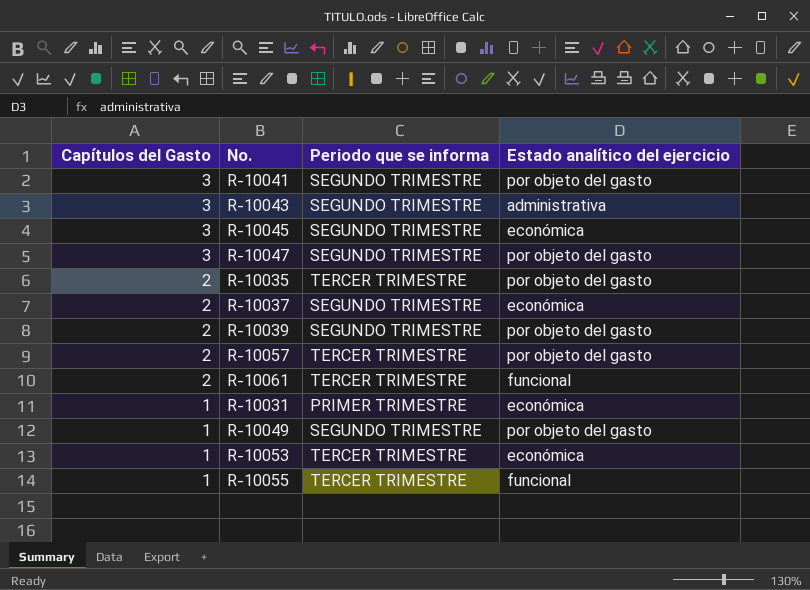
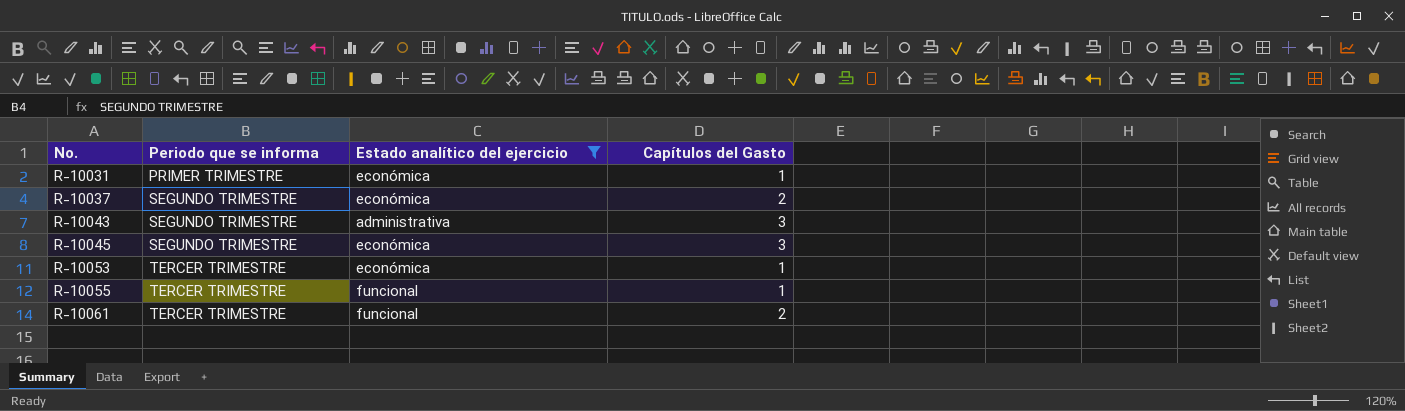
filter: none -> Estado analítico del ejercicio != por objeto del gasto
row order: Capítulos del Gasto descending -> No. ascending
column Capítulos del Gasto | position: 1 -> 4

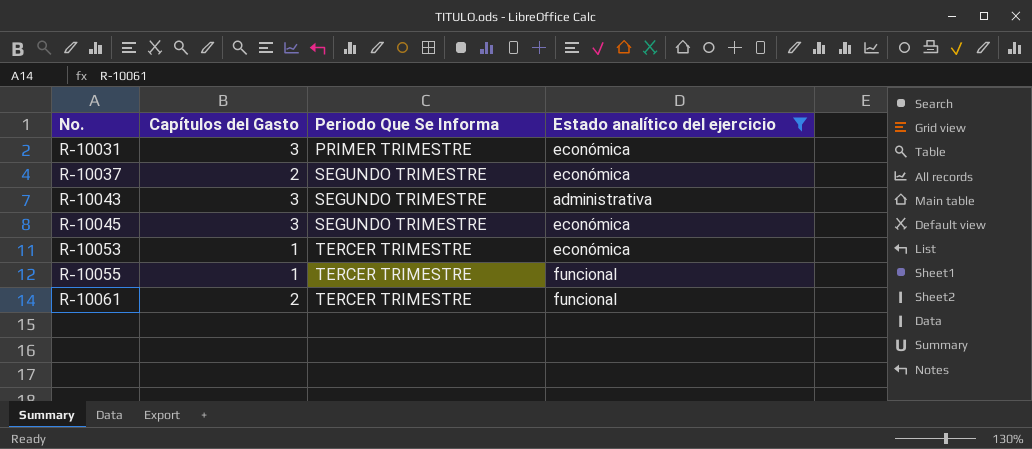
column Capítulos del Gasto | position: 4 -> 2
column name: Periodo que se informa -> Periodo Que Se Informa
R-10031 | Capítulos del Gasto: 1 -> 3

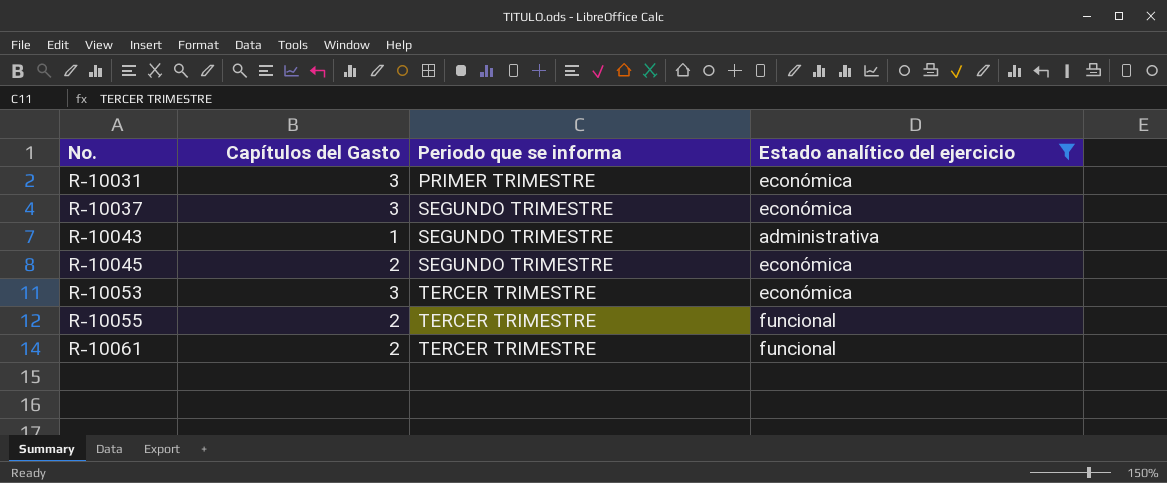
column name: Periodo Que Se Informa -> Periodo que se informa
R-10037 | Capítulos del Gasto: 2 -> 3
R-10043 | Capítulos del Gasto: 3 -> 1
R-10045 | Capítulos del Gasto: 3 -> 2
R-10053 | Capítulos del Gasto: 1 -> 3
R-10055 | Capítulos del Gasto: 1 -> 2

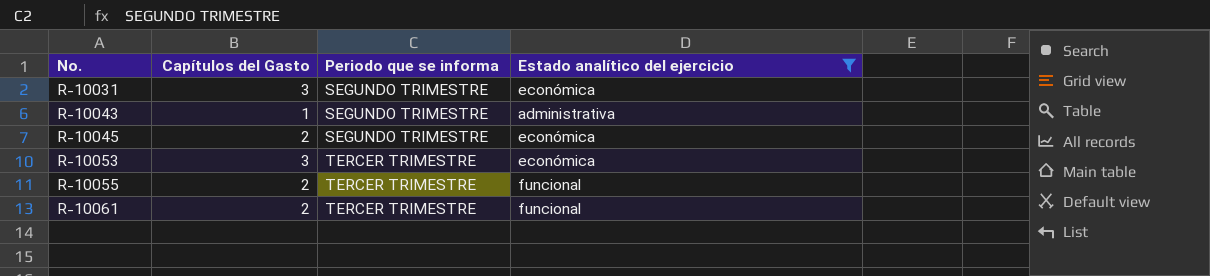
row R-10037: 3 | SEGUNDO TRIMESTRE | económica -> none
R-10031 | Periodo que se informa: PRIMER TRIMESTRE -> SEGUNDO TRIMESTRE

